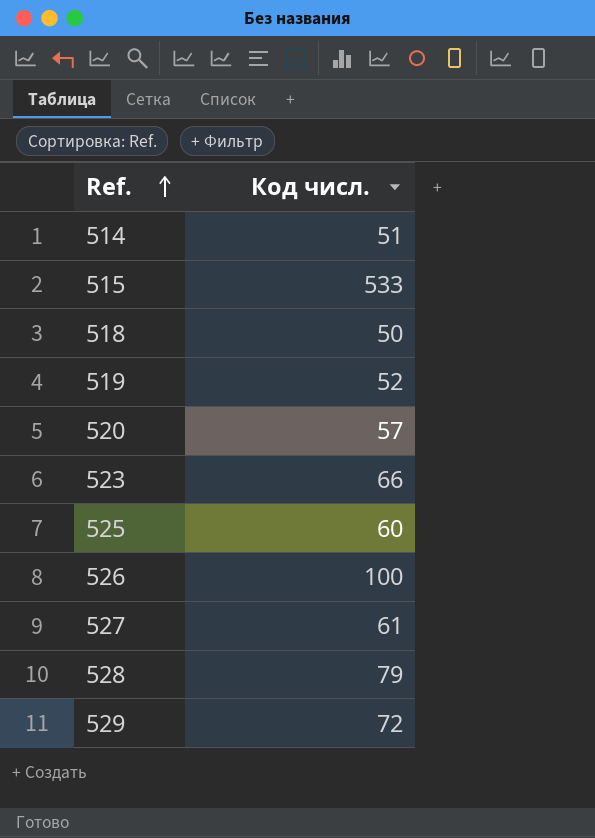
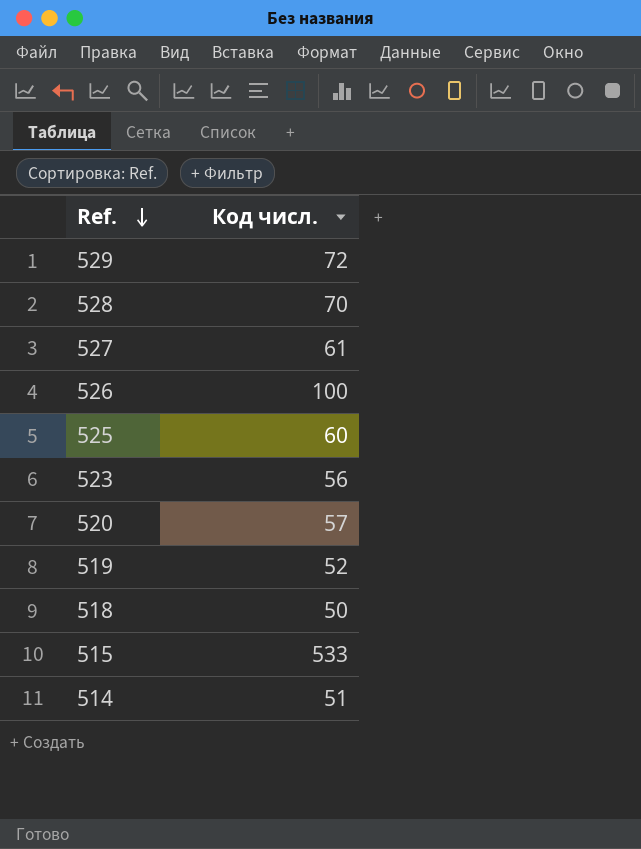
row order: Ref. ascending -> Ref. descending
528 | Код числ.: 79 -> 70
523 | Код числ.: 66 -> 56

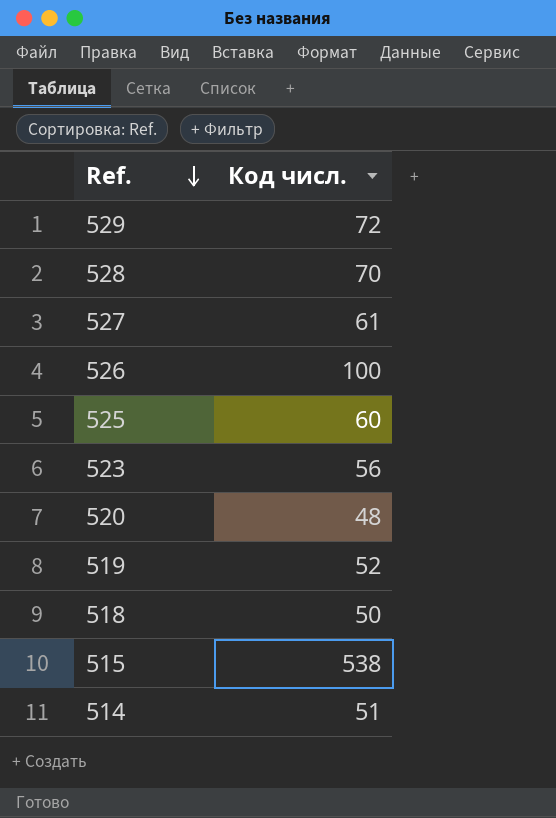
520 | Код числ.: 57 -> 48
515 | Код числ.: 533 -> 538

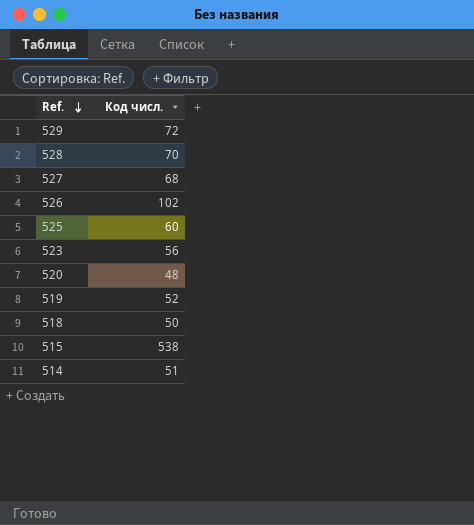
527 | Код числ.: 61 -> 68
526 | Код числ.: 100 -> 102

